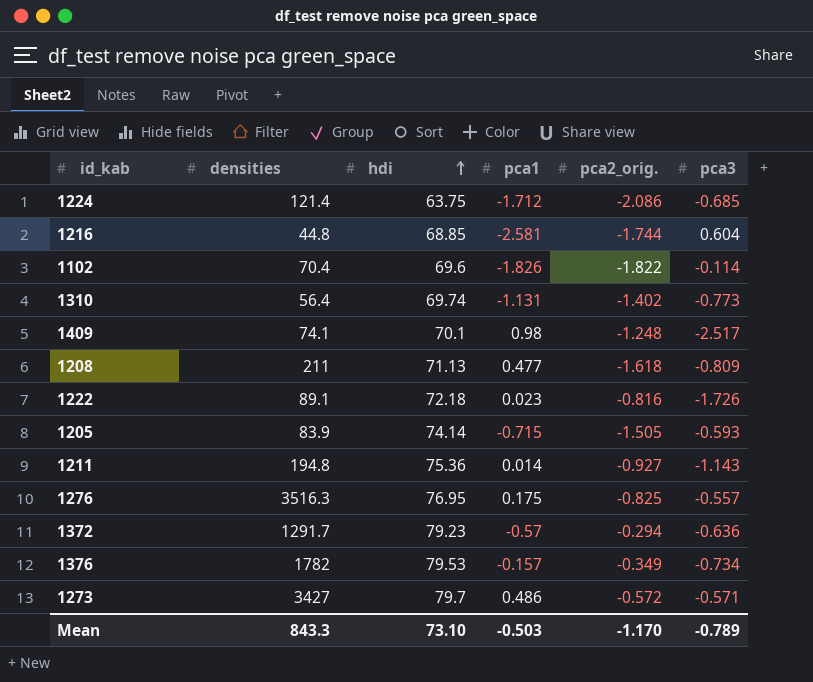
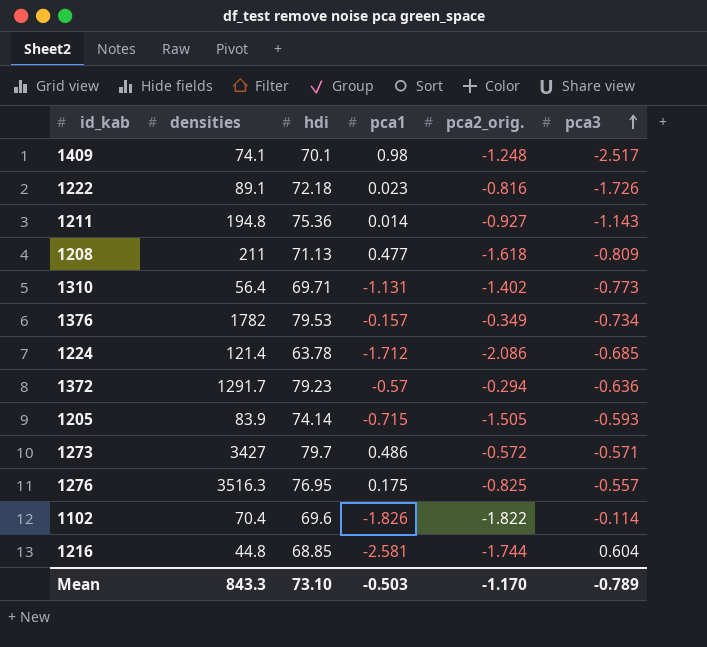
row order: hdi ascending -> pca3 ascending
1310 | hdi: 69.74 -> 69.71
1224 | hdi: 63.75 -> 63.78

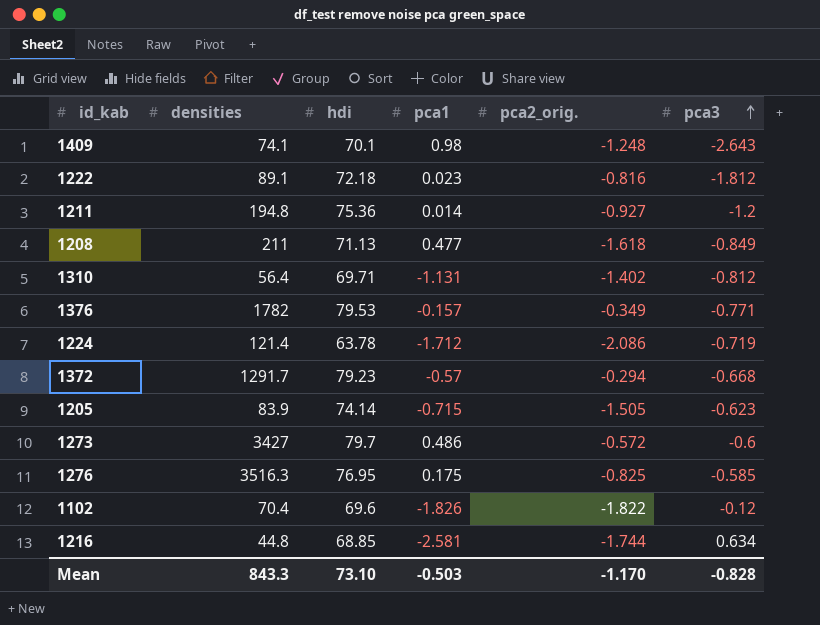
1409 | pca3: -2.517 -> -2.643
1222 | pca3: -1.726 -> -1.812
1211 | pca3: -1.143 -> -1.2
1208 | pca3: -0.809 -> -0.849
1310 | pca3: -0.773 -> -0.812
1376 | pca3: -0.734 -> -0.771
1224 | pca3: -0.685 -> -0.719
1372 | pca3: -0.636 -> -0.668
1205 | pca3: -0.593 -> -0.623
1273 | pca3: -0.571 -> -0.6
1276 | pca3: -0.557 -> -0.585
1102 | pca3: -0.114 -> -0.12
1216 | pca3: 0.604 -> 0.634
Mean | pca3: -0.789 -> -0.828

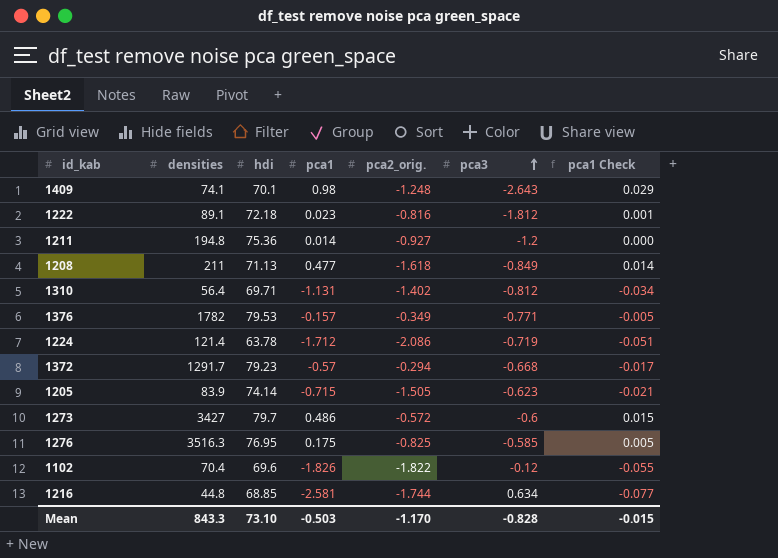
column pca1 Check | formula: none -> [pca1] * 0.03

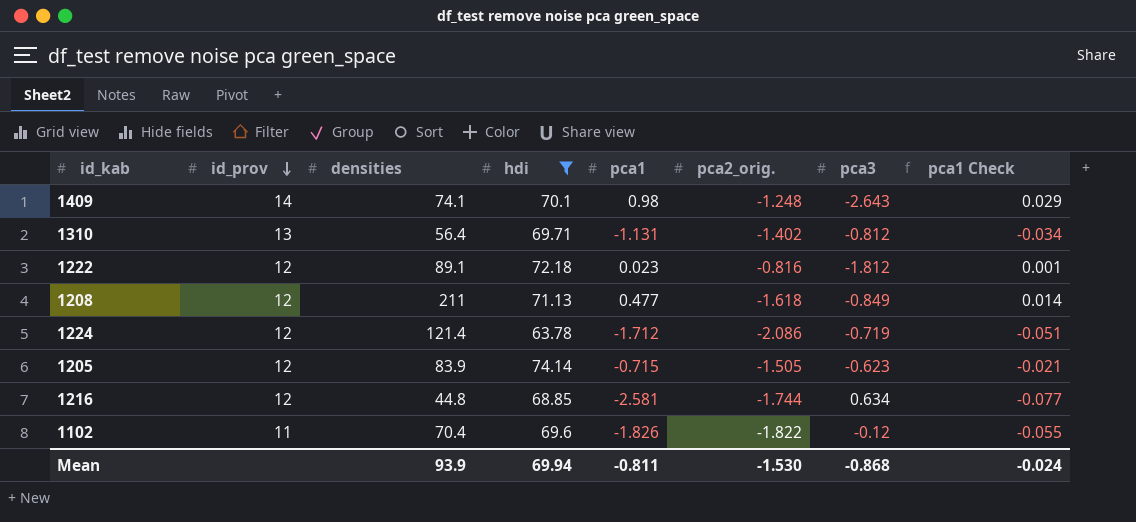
filter: none -> hdi <= 74.14
row order: pca3 ascending -> id_prov descending
column id_prov | position: none -> 2
Mean | densities: 843.3 -> 93.9
Mean | hdi: 73.10 -> 69.94
Mean | pca1: -0.503 -> -0.811
Mean | pca2_orig.: -1.170 -> -1.530
Mean | pca3: -0.828 -> -0.868
Mean | pca1 Check: -0.015 -> -0.024

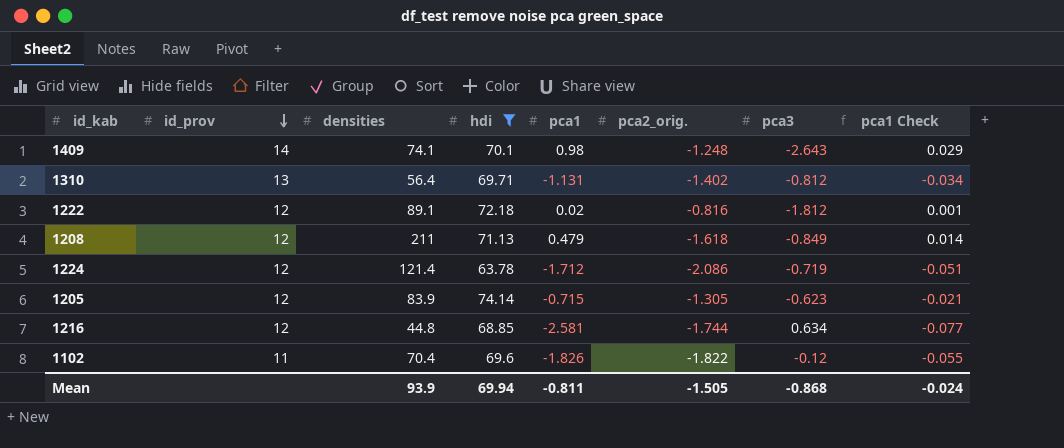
1222 | pca1: 0.023 -> 0.02
1208 | pca1: 0.477 -> 0.479
1205 | pca2_orig.: -1.505 -> -1.305
Mean | pca2_orig.: -1.530 -> -1.505

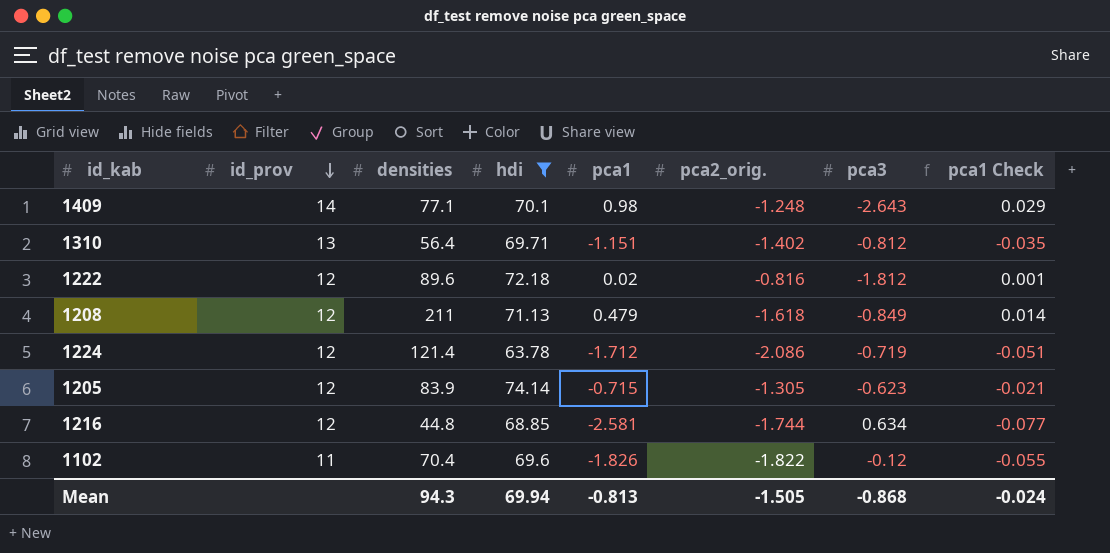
1409 | densities: 74.1 -> 77.1
1310 | pca1: -1.131 -> -1.151
1310 | pca1 Check: -0.034 -> -0.035
1222 | densities: 89.1 -> 89.6
Mean | densities: 93.9 -> 94.3
Mean | pca1: -0.811 -> -0.813

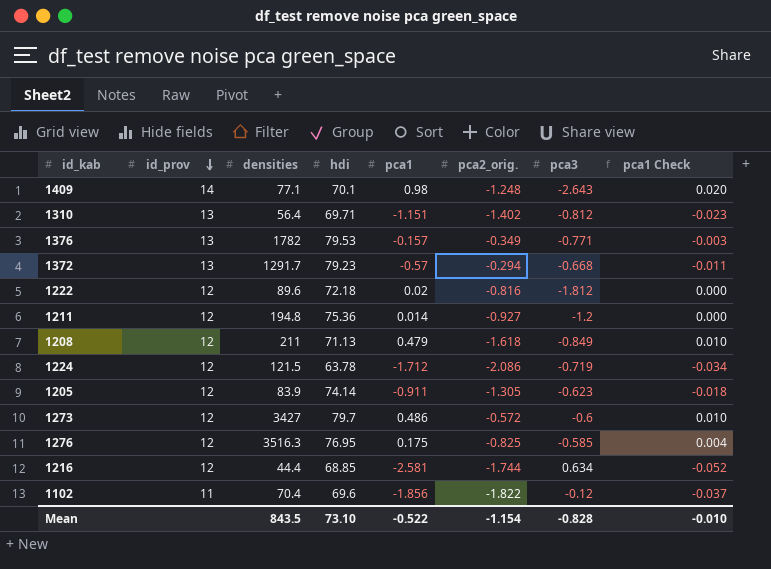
filter: hdi <= 74.14 -> none
column pca1 Check | formula: [pca1] * 0.03 -> [pca1] * 0.02
1224 | densities: 121.4 -> 121.5
1205 | pca1: -0.715 -> -0.911
1216 | densities: 44.8 -> 44.4
1102 | pca1: -1.826 -> -1.856
Mean | densities: 94.3 -> 843.5
Mean | hdi: 69.94 -> 73.10
Mean | pca1: -0.813 -> -0.522
Mean | pca2_orig.: -1.505 -> -1.154
Mean | pca3: -0.868 -> -0.828
Mean | pca1 Check: -0.024 -> -0.010

